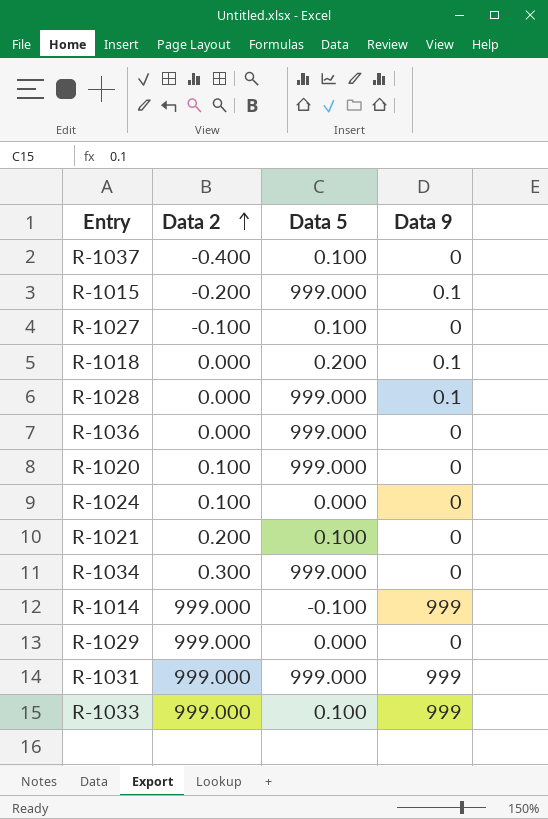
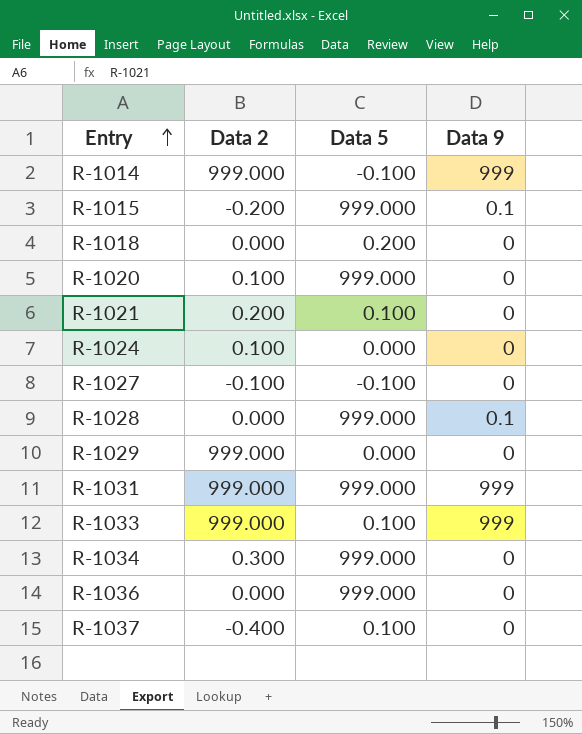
row order: Data 2 ascending -> Entry ascending
R-1018 | Data 9: 0.1 -> 0
R-1027 | Data 5: 0.100 -> -0.100

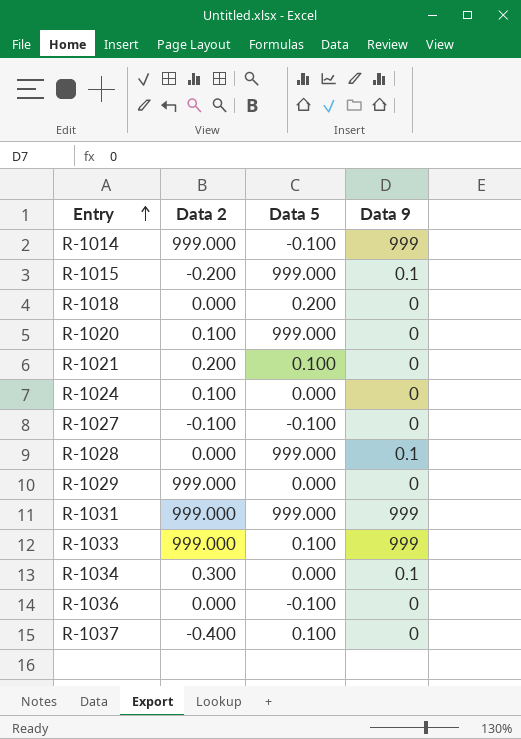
R-1034 | Data 5: 999.000 -> 0.000
R-1034 | Data 9: 0 -> 0.1
R-1036 | Data 5: 999.000 -> -0.100

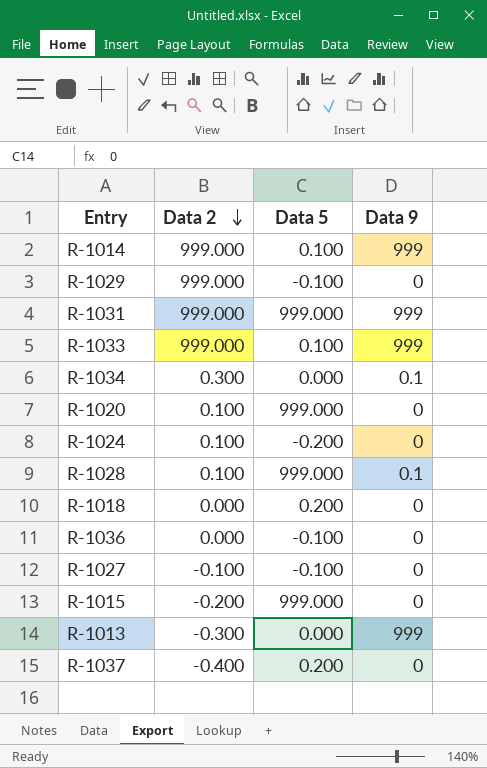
row order: Entry ascending -> Data 2 descending
row R-1021: 0.200 | 0.100 | 0 -> none
R-1014 | Data 5: -0.100 -> 0.100
R-1029 | Data 5: 0.000 -> -0.100
R-1024 | Data 5: 0.000 -> -0.200
R-1028 | Data 2: 0.000 -> 0.100
R-1015 | Data 9: 0.1 -> 0
row R-1013: none -> -0.300 | 0.000 | 999
R-1037 | Data 5: 0.100 -> 0.200

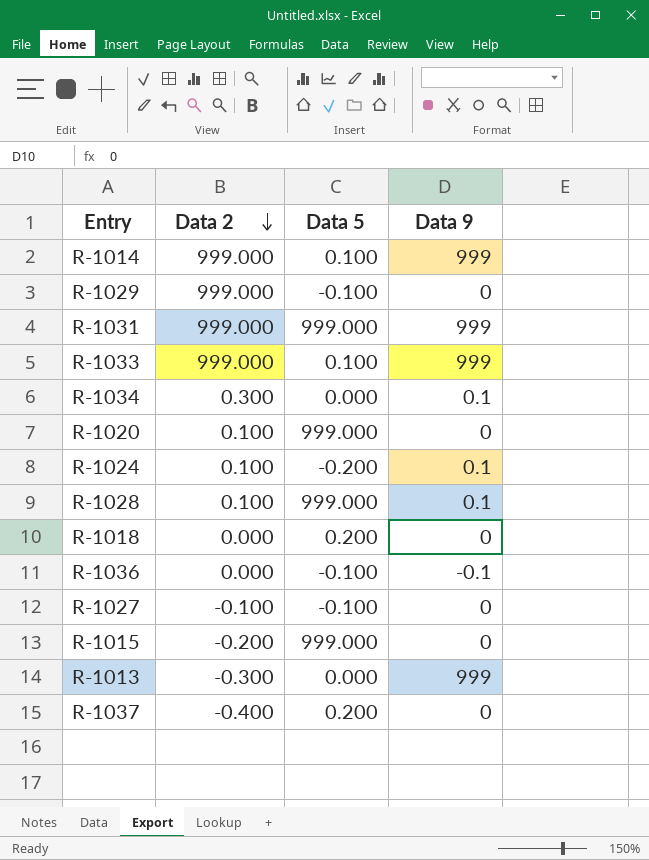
R-1024 | Data 9: 0 -> 0.1
R-1036 | Data 9: 0 -> -0.1

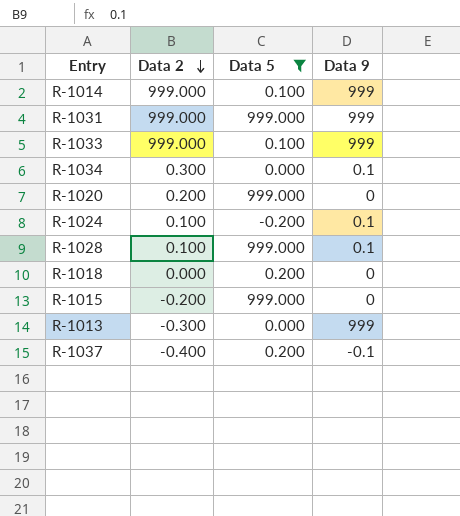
filter: none -> Data 5 != -0.100
R-1020 | Data 2: 0.100 -> 0.200
R-1037 | Data 9: 0 -> -0.1

